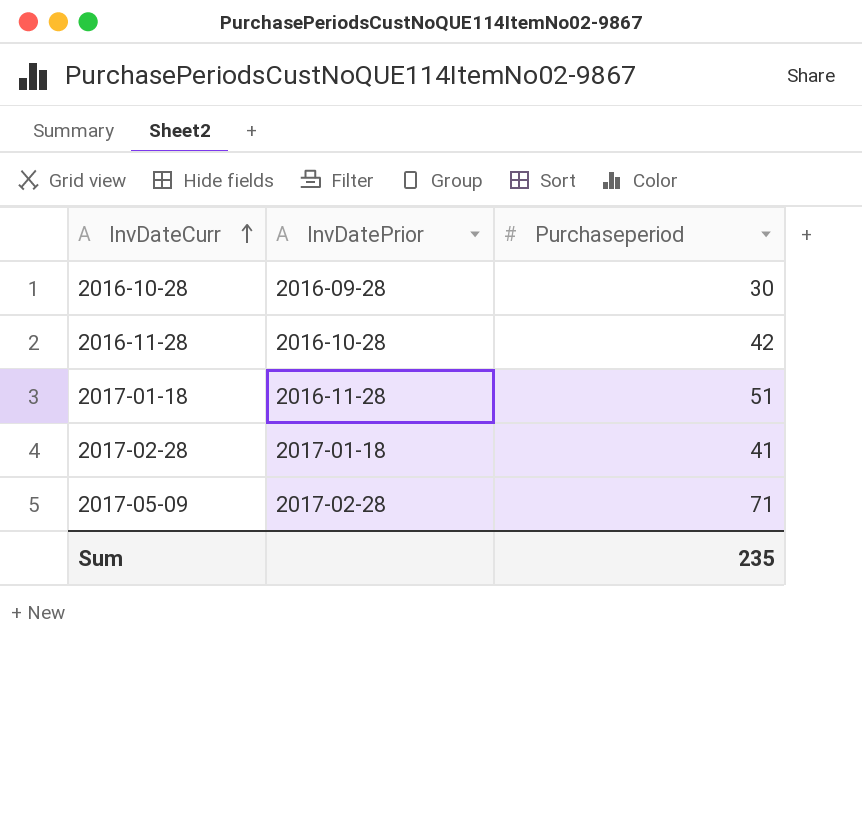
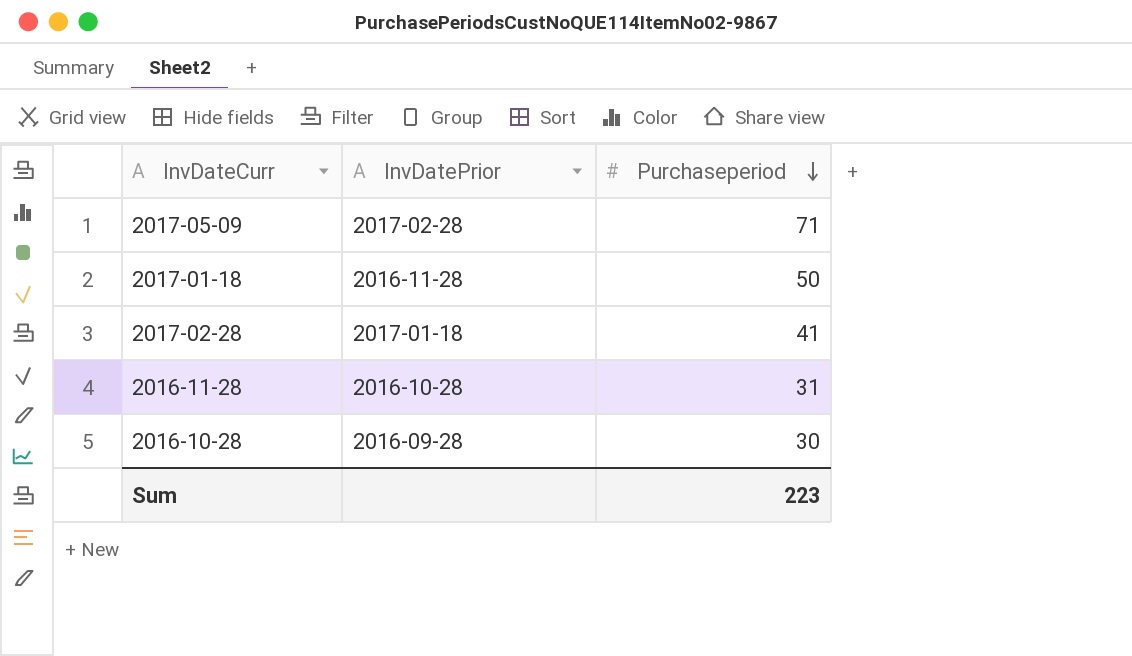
row order: InvDateCurr ascending -> Purchaseperiod descending
2017-01-18 | Purchaseperiod: 51 -> 50
2016-11-28 | Purchaseperiod: 42 -> 31
Sum | Purchaseperiod: 235 -> 223

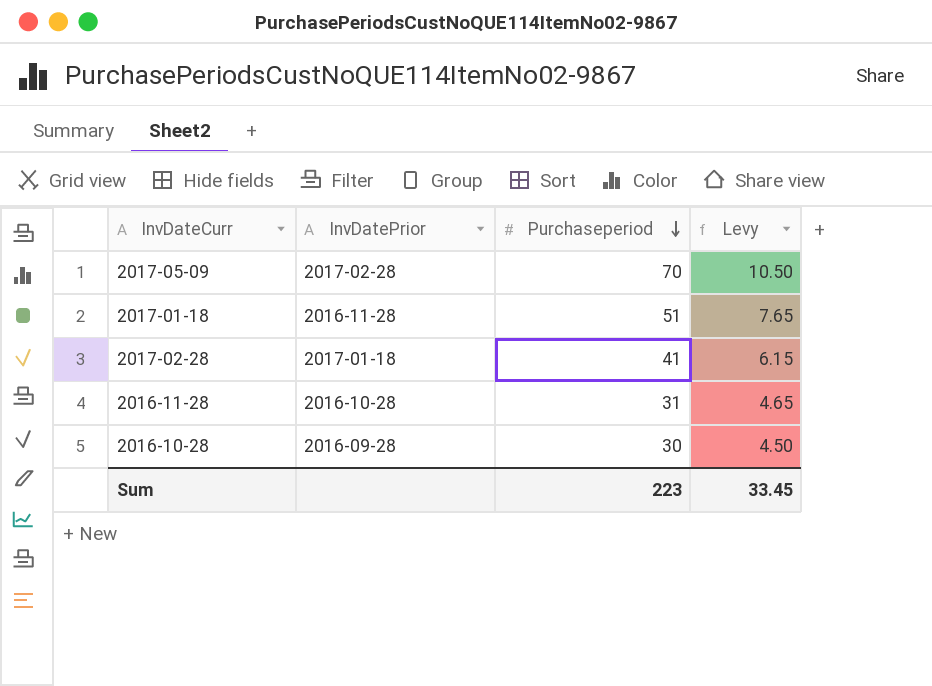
column Levy | formula: none -> [Purchaseperiod] * 0.15
2017-05-09 | Purchaseperiod: 71 -> 70
2017-01-18 | Purchaseperiod: 50 -> 51

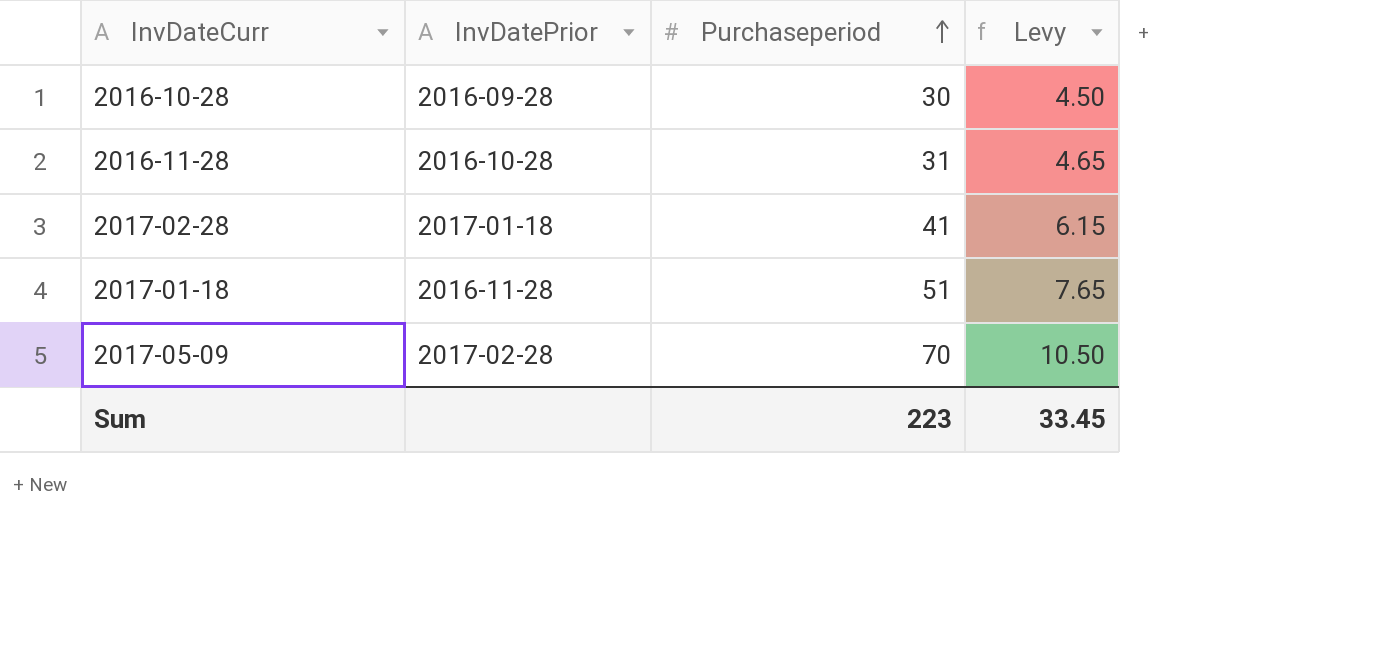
row order: Purchaseperiod descending -> Purchaseperiod ascending

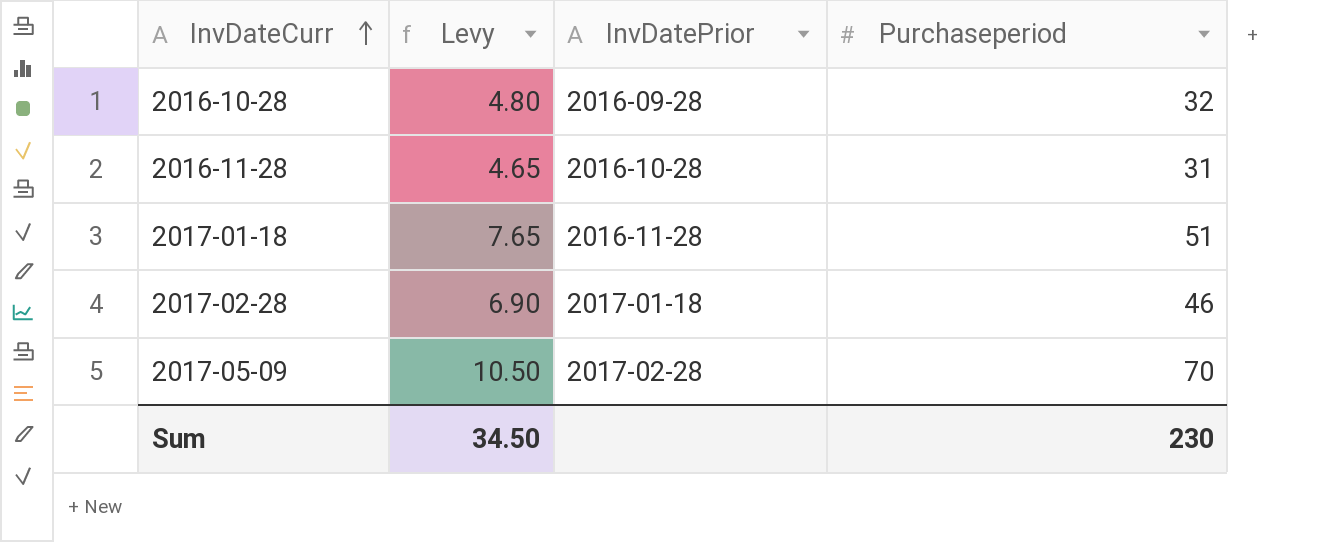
row order: Purchaseperiod ascending -> InvDateCurr ascending
column Levy | position: 4 -> 2
2016-10-28 | Levy: 4.50 -> 4.80
2016-10-28 | Purchaseperiod: 30 -> 32
2017-02-28 | Levy: 6.15 -> 6.90
2017-02-28 | Purchaseperiod: 41 -> 46
Sum | Levy: 33.45 -> 34.50
Sum | Purchaseperiod: 223 -> 230

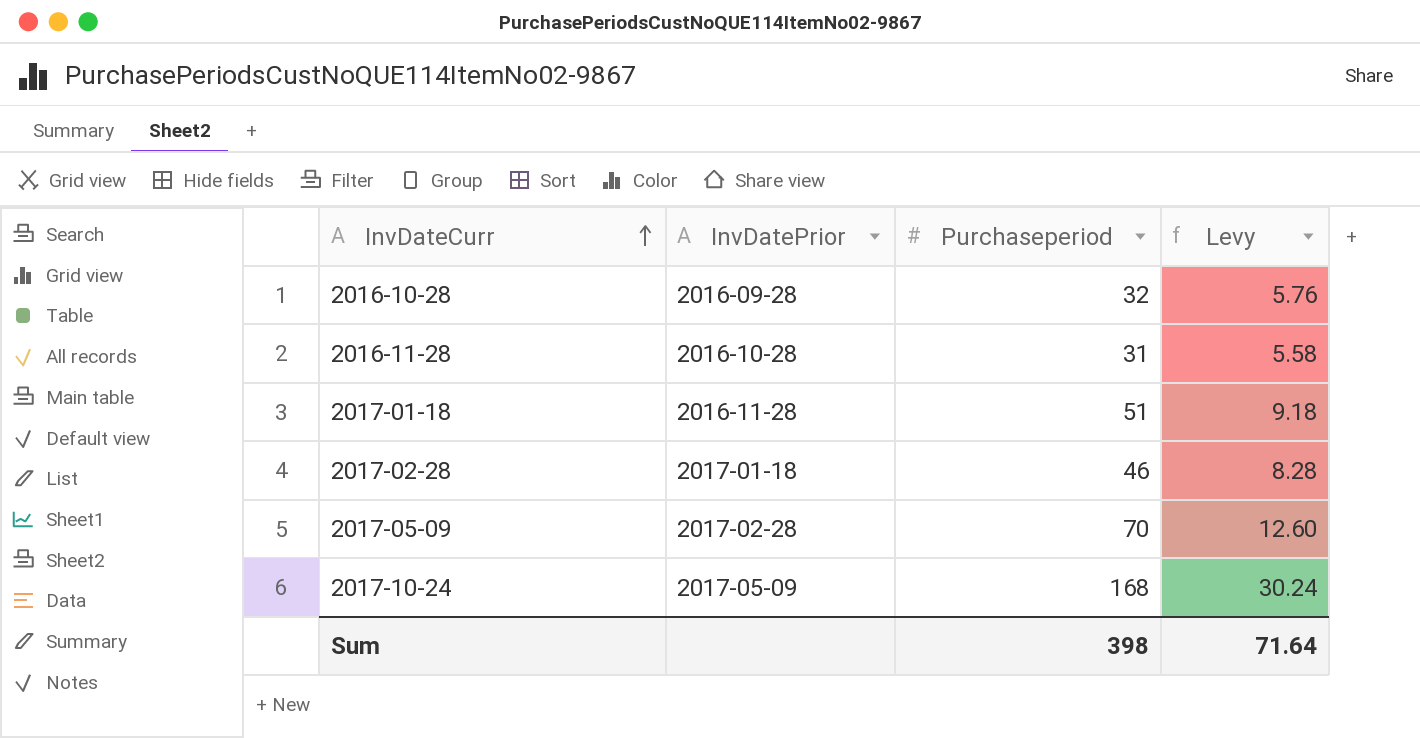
column Levy | formula: [Purchaseperiod] * 0.15 -> [Purchaseperiod] * 0.18
column Levy | position: 2 -> 4
row 2017-10-24: none -> 2017-05-09 | 168 | 30.24
Sum | Purchaseperiod: 230 -> 398
Sum | Levy: 34.50 -> 71.64

